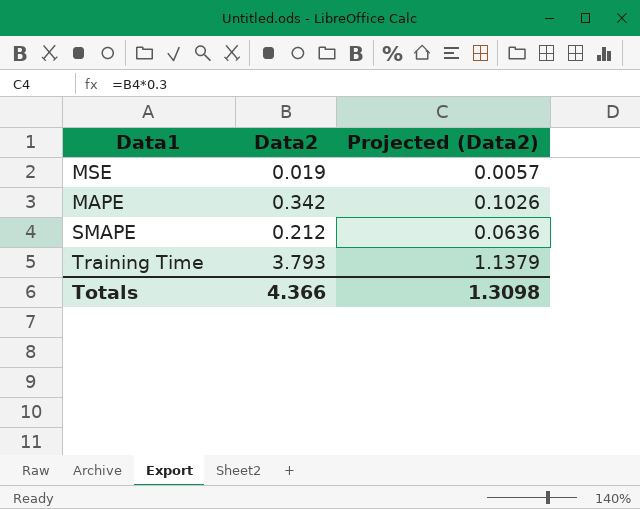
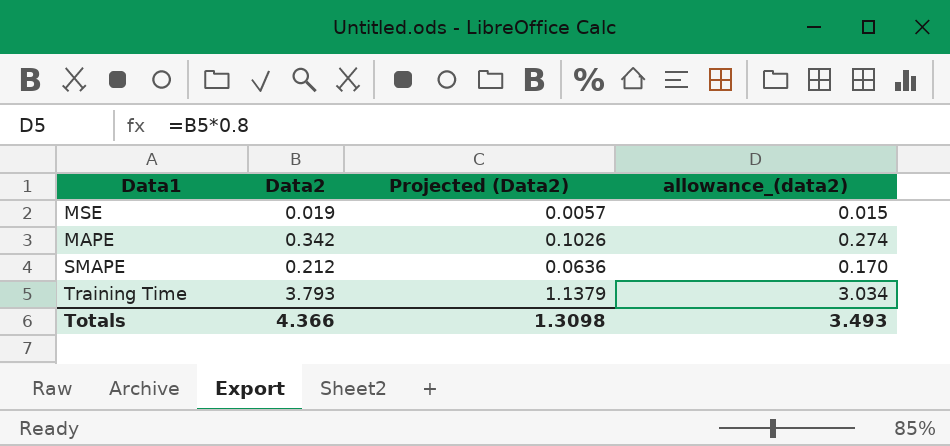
column allowance_(data2) | formula: none -> [Data2] * 0.8

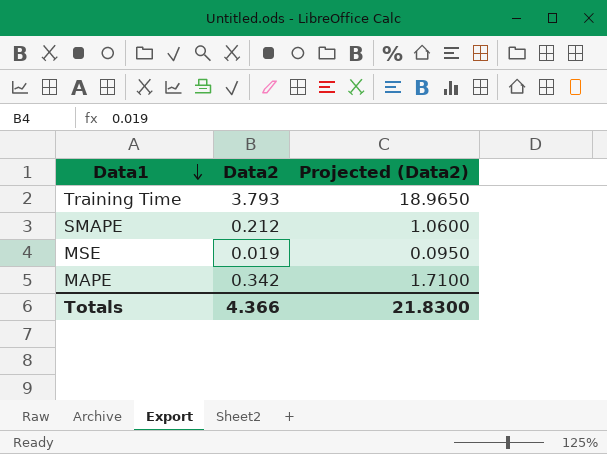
row order: none -> Data1 descending
column allowance_(data2) | formula: [Data2] * 0.8 -> none
column Projected (Data2) | formula: [Data2] * 0.3 -> [Data2] * 5
Totals | Projected (Data2): 1.3098 -> 21.8300

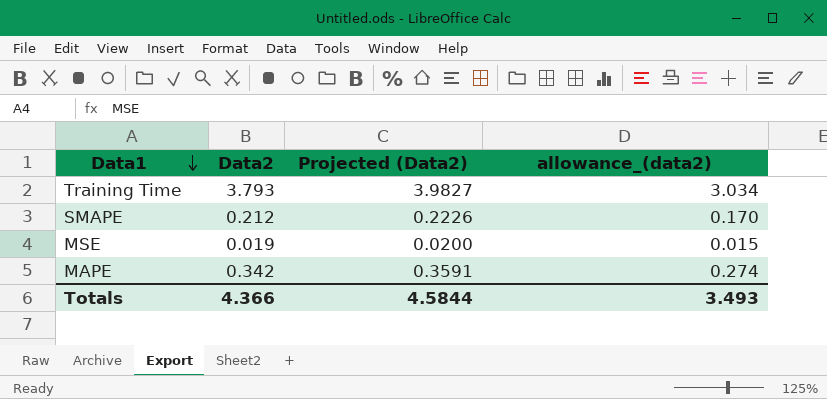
column Projected (Data2) | formula: [Data2] * 5 -> [Data2] * 1.05
column allowance_(data2) | formula: none -> [Data2] * 0.8
Totals | Projected (Data2): 21.8300 -> 4.5844

